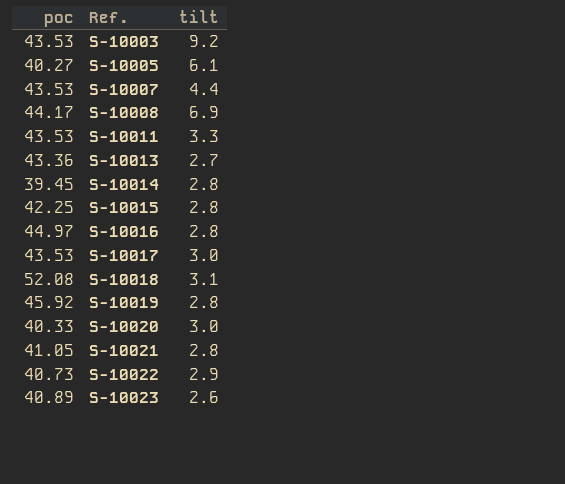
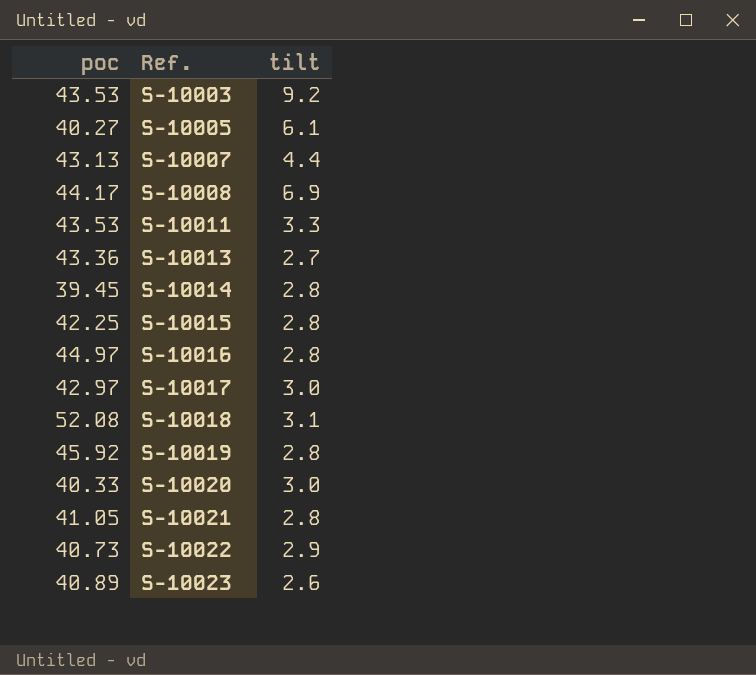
S-10007 | poc: 43.53 -> 43.13
S-10017 | poc: 43.53 -> 42.97

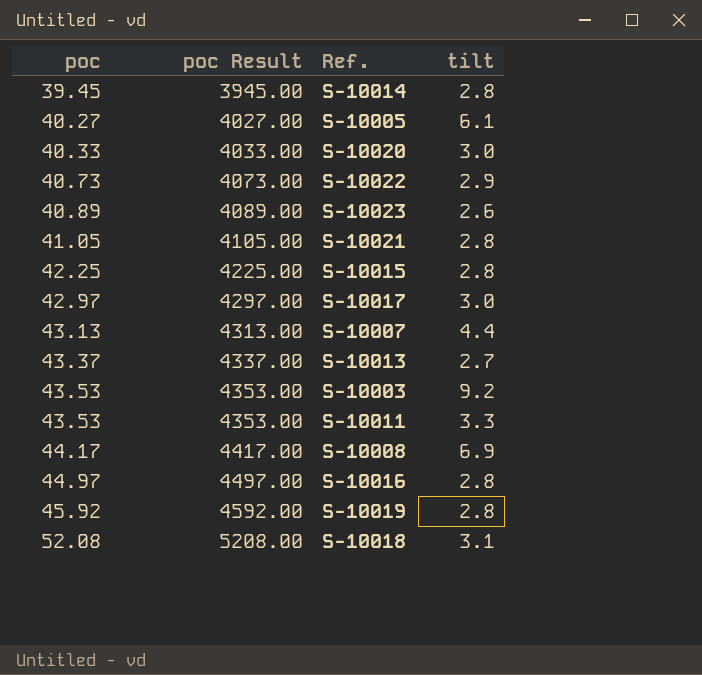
row order: Ref. ascending -> poc ascending
column poc Result | formula: none -> [poc] * 100
S-10013 | poc: 43.36 -> 43.37

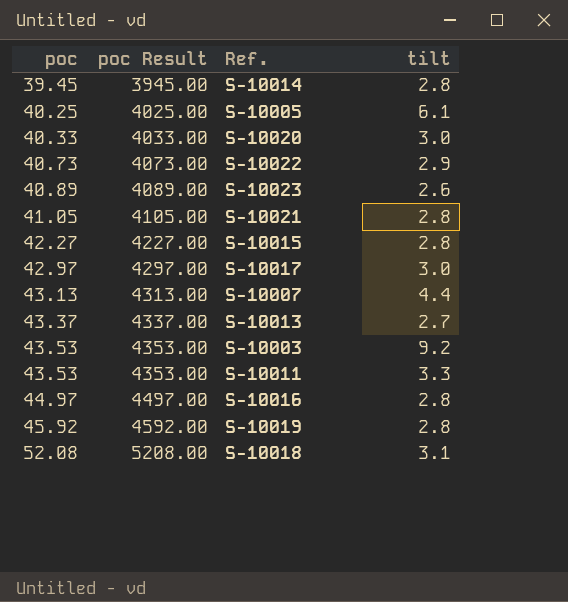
row S-10008: 44.17 | 4417.00 | 6.9 -> none
S-10005 | poc: 40.27 -> 40.25
S-10005 | poc Result: 4027.00 -> 4025.00
S-10015 | poc: 42.25 -> 42.27
S-10015 | poc Result: 4225.00 -> 4227.00

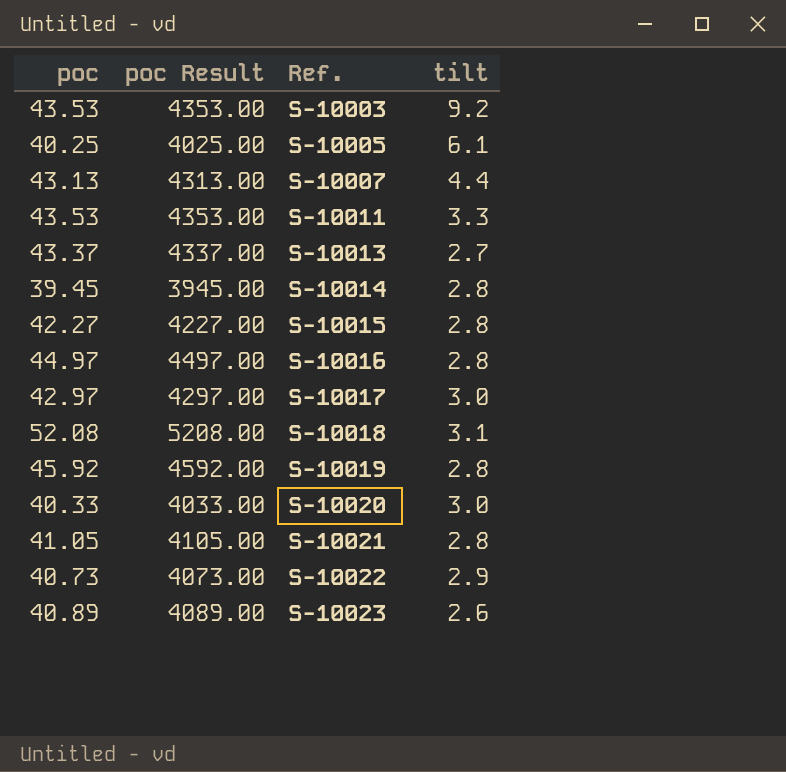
row order: poc ascending -> Ref. ascending

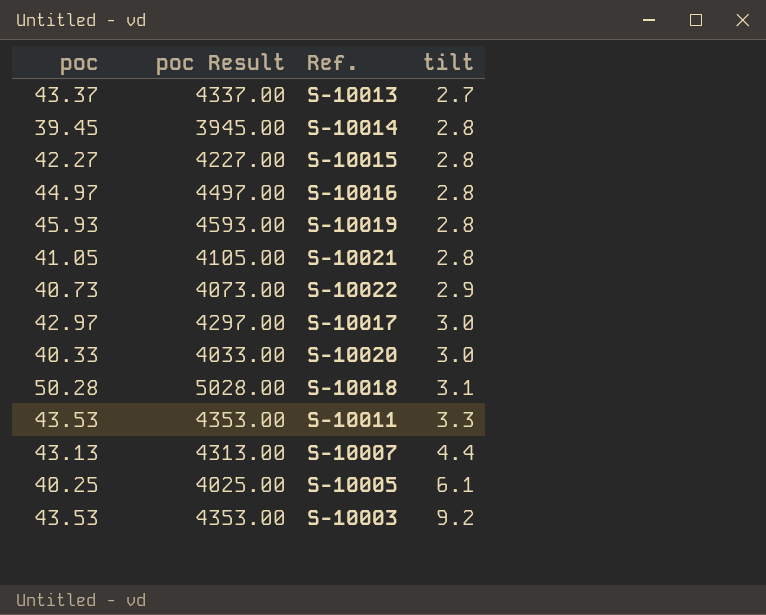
row order: Ref. ascending -> tilt ascending
row S-10023: 40.89 | 4089.00 | 2.6 -> none
S-10019 | poc: 45.92 -> 45.93
S-10019 | poc Result: 4592.00 -> 4593.00
S-10018 | poc: 52.08 -> 50.28
S-10018 | poc Result: 5208.00 -> 5028.00

